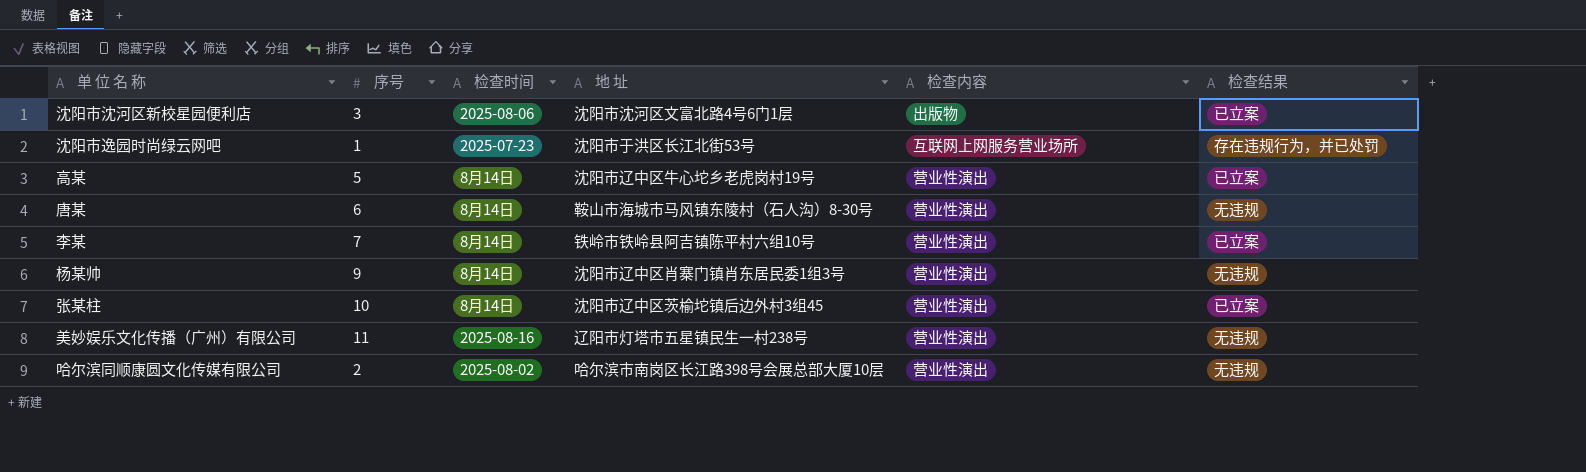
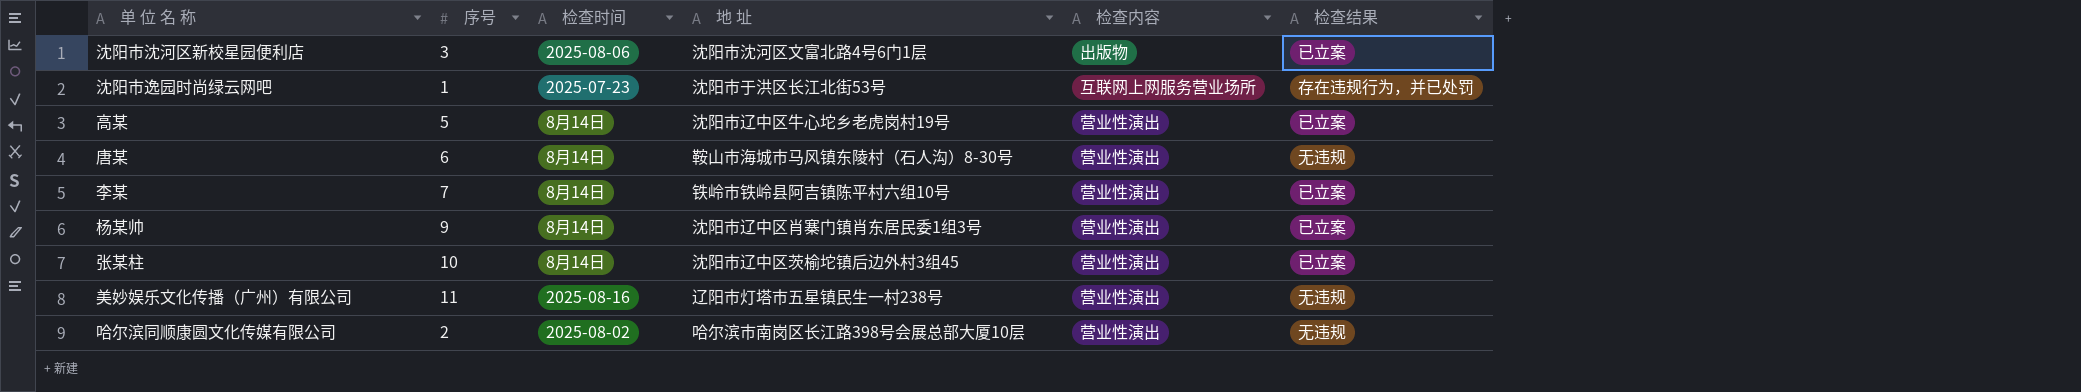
杨某帅 | 检查结果: 无违规 -> 已立案

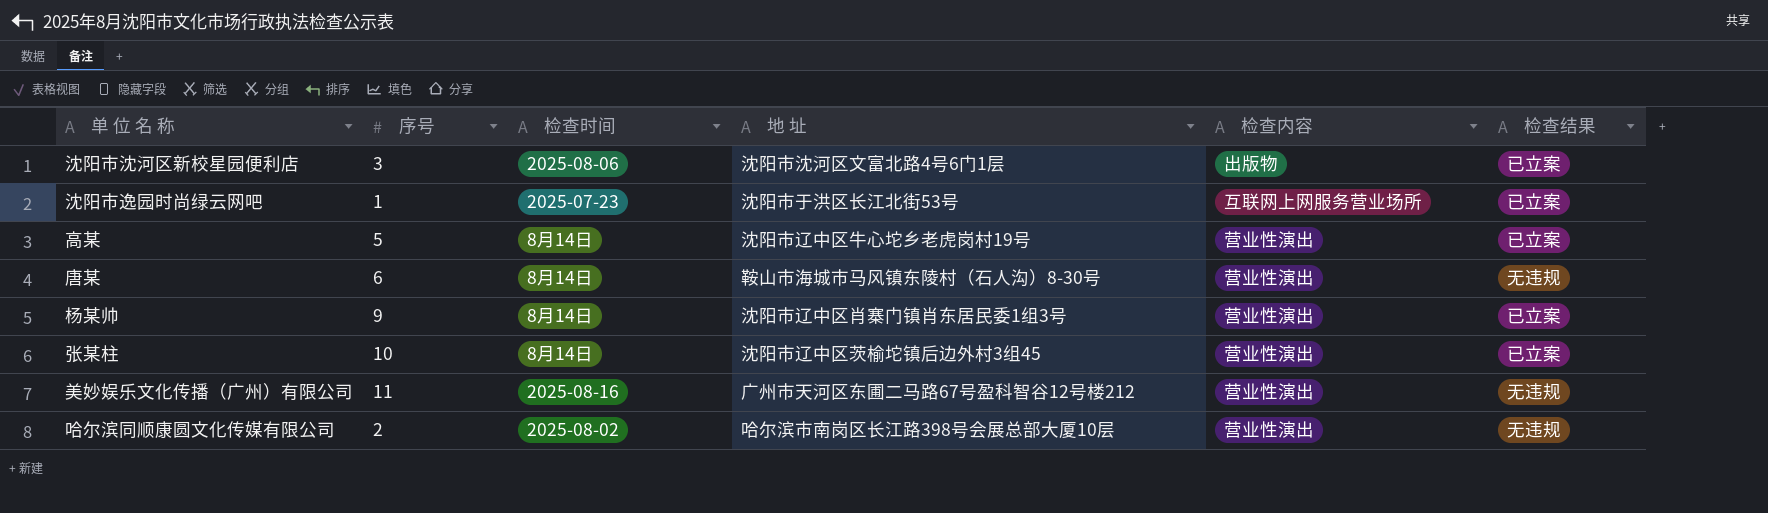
row 李某: 7 | 8月14日 | 铁岭市铁岭县阿吉镇陈平村六组10号 | 营业性演出 | 已立案 -> none
沈阳市逸园时尚绿云网吧 | 检查结果: 存在违规行为，并已处罚 -> 已立案
美妙娱乐文化传播（广州）有限公司 | 地 址: 辽阳市灯塔市五星镇民生一村238号 -> 广州市天河区东圃二马路67号盈科智谷12号楼212

